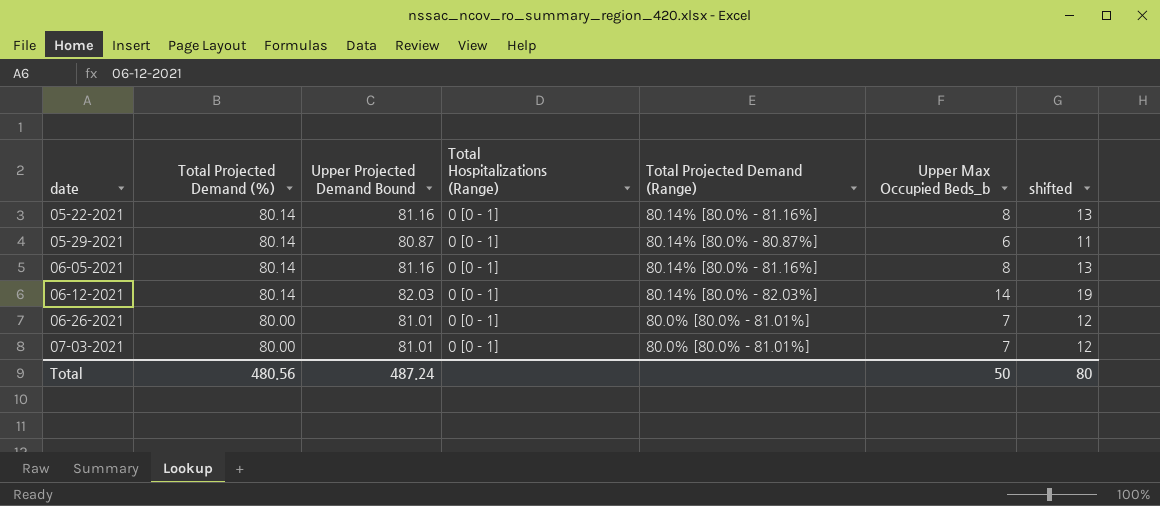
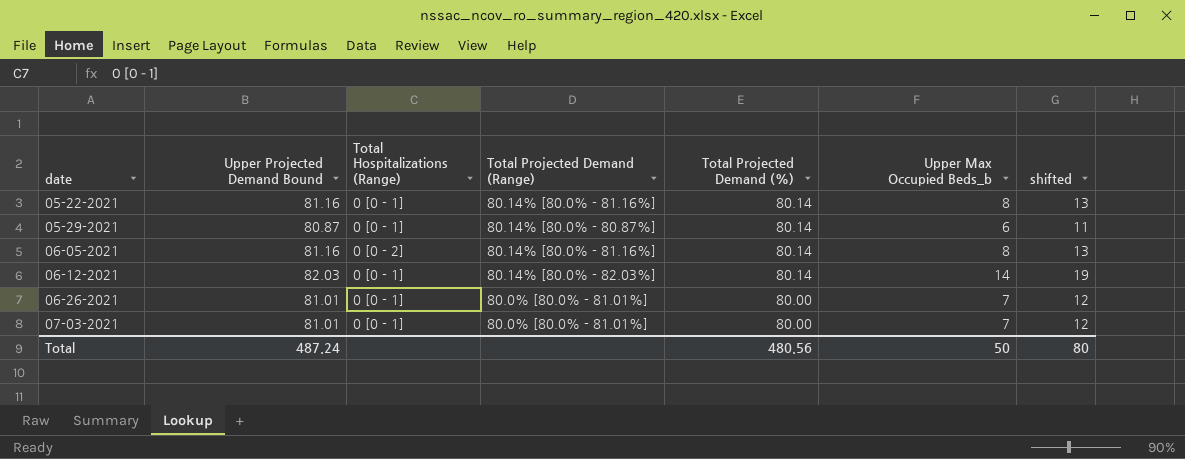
column Total Projected Demand (%) | position: 2 -> 5
06-05-2021 | Total Hospitalizations (Range): 0 [0 - 1] -> 0 [0 - 2]

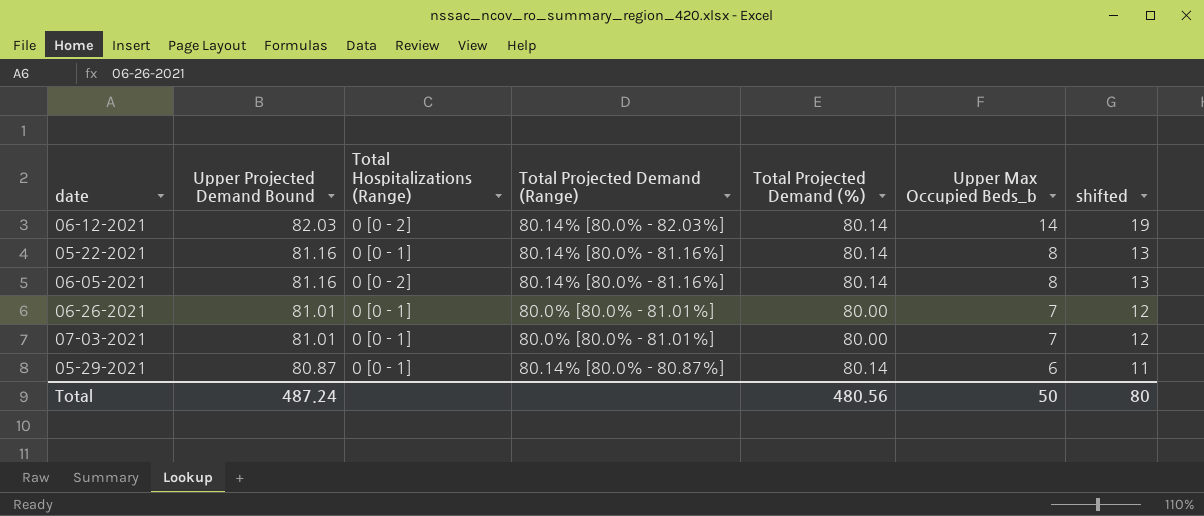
row order: date ascending -> Upper Projected Demand Bound descending
06-12-2021 | Total Hospitalizations (Range): 0 [0 - 1] -> 0 [0 - 2]

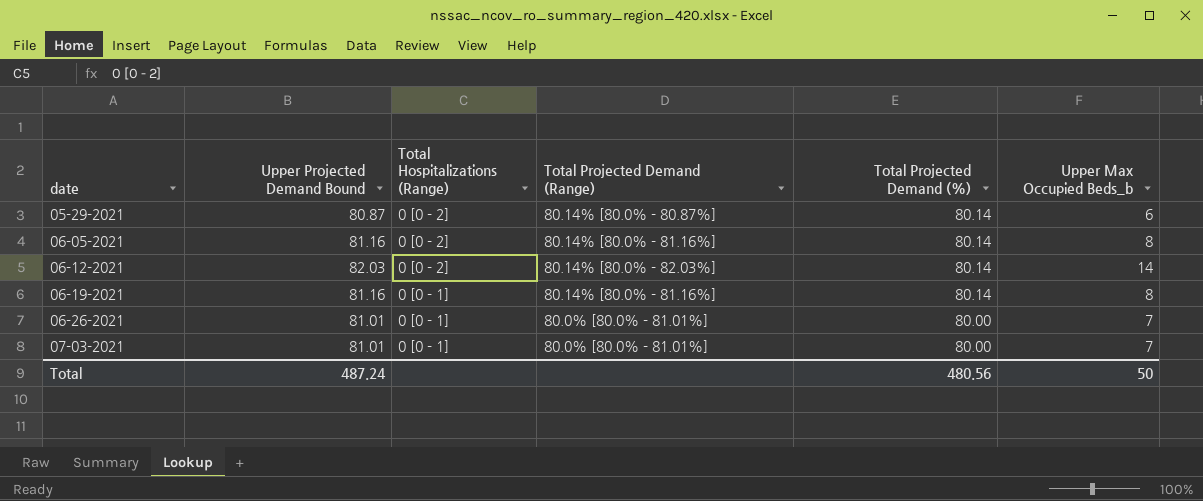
row order: Upper Projected Demand Bound descending -> date ascending
column shifted | formula: [Upper Max Occupied Beds_b] + 5 -> none
row 05-22-2021: 81.16 | 0 [0 - 1] | 80.14% [80.0% - 81.16%] | 80.14 | 8 | 13 -> none
05-29-2021 | Total Hospitalizations (Range): 0 [0 - 1] -> 0 [0 - 2]
row 06-19-2021: none -> 81.16 | 0 [0 - 1] | 80.14% [80.0% - 81.16%] | 80.14 | 8

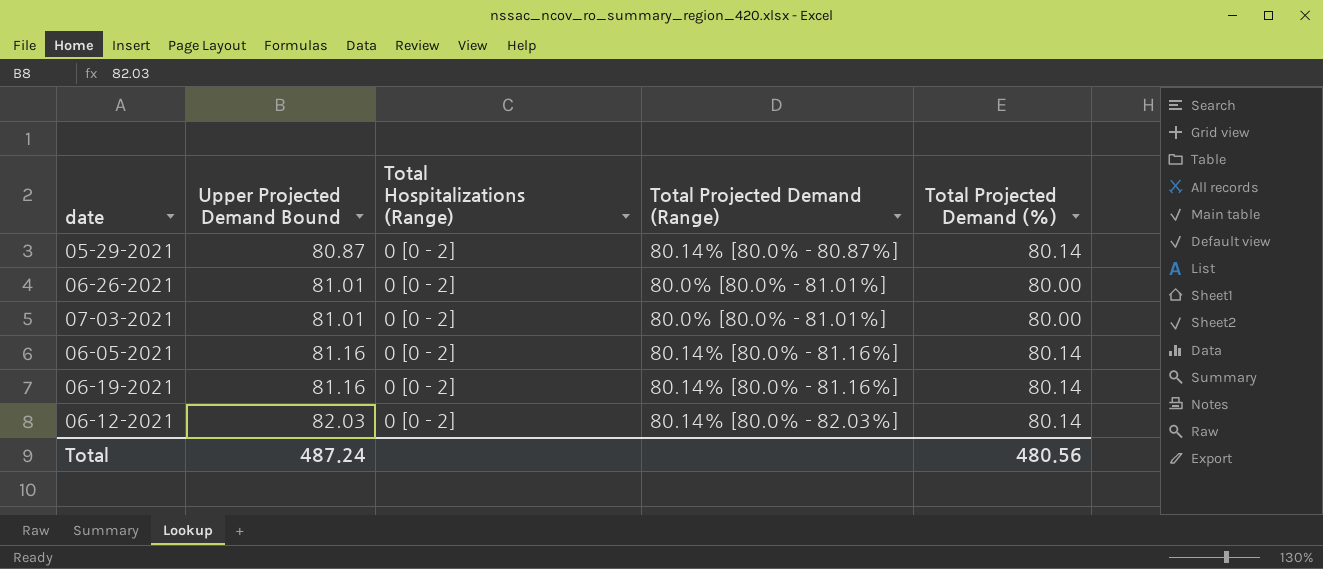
row order: date ascending -> Upper Projected Demand Bound ascending
column Upper Max Occupied Beds_b | position: 6 -> none
06-26-2021 | Total Hospitalizations (Range): 0 [0 - 1] -> 0 [0 - 2]
07-03-2021 | Total Hospitalizations (Range): 0 [0 - 1] -> 0 [0 - 2]
06-19-2021 | Total Hospitalizations (Range): 0 [0 - 1] -> 0 [0 - 2]

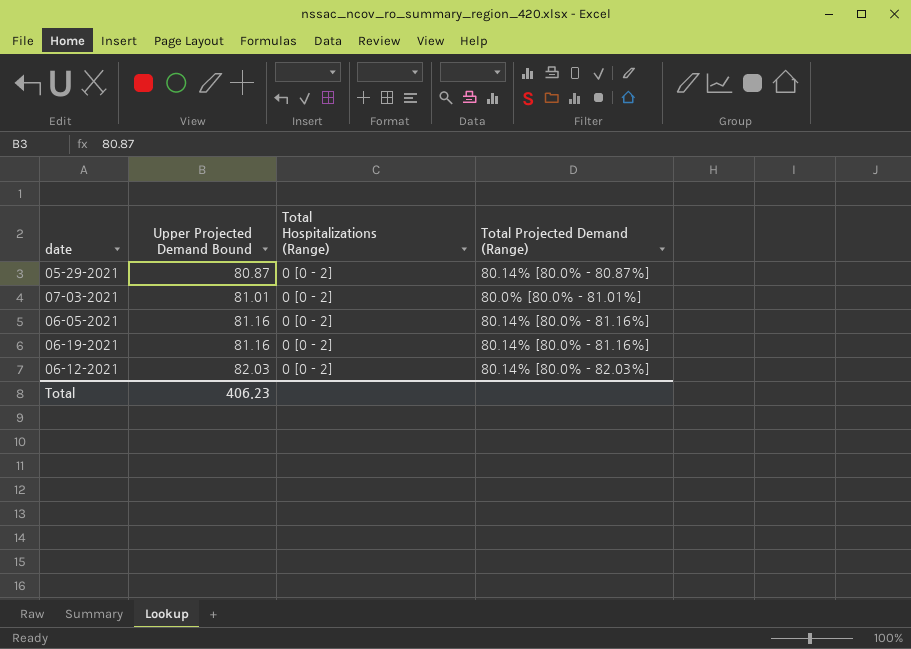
column Total Projected Demand (%) | position: 5 -> none
row 06-26-2021: 81.01 | 0 [0 - 2] | 80.0% [80.0% - 81.01%] | 80.00 -> none
Total | Upper Projected Demand Bound: 487.24 -> 406.23

